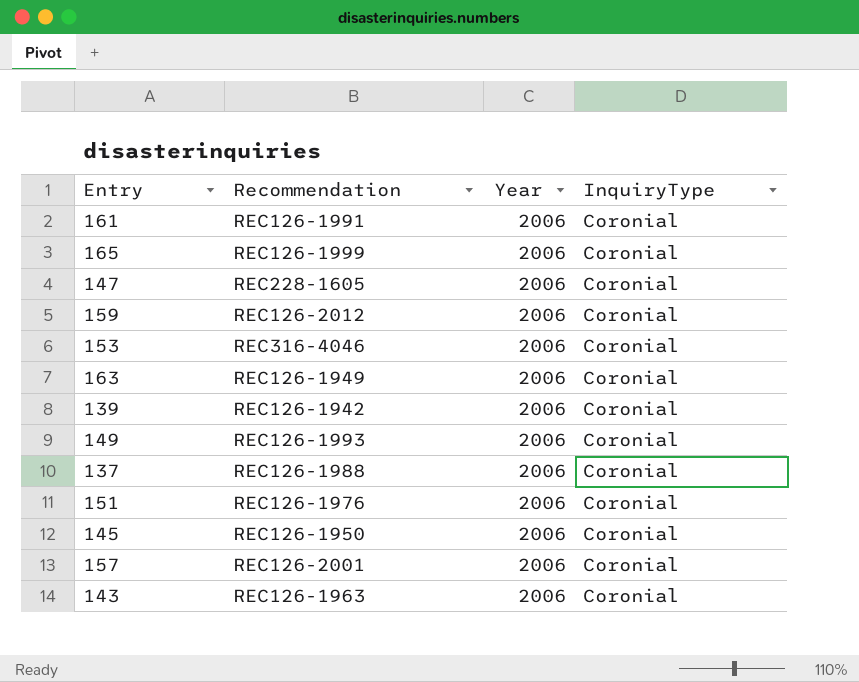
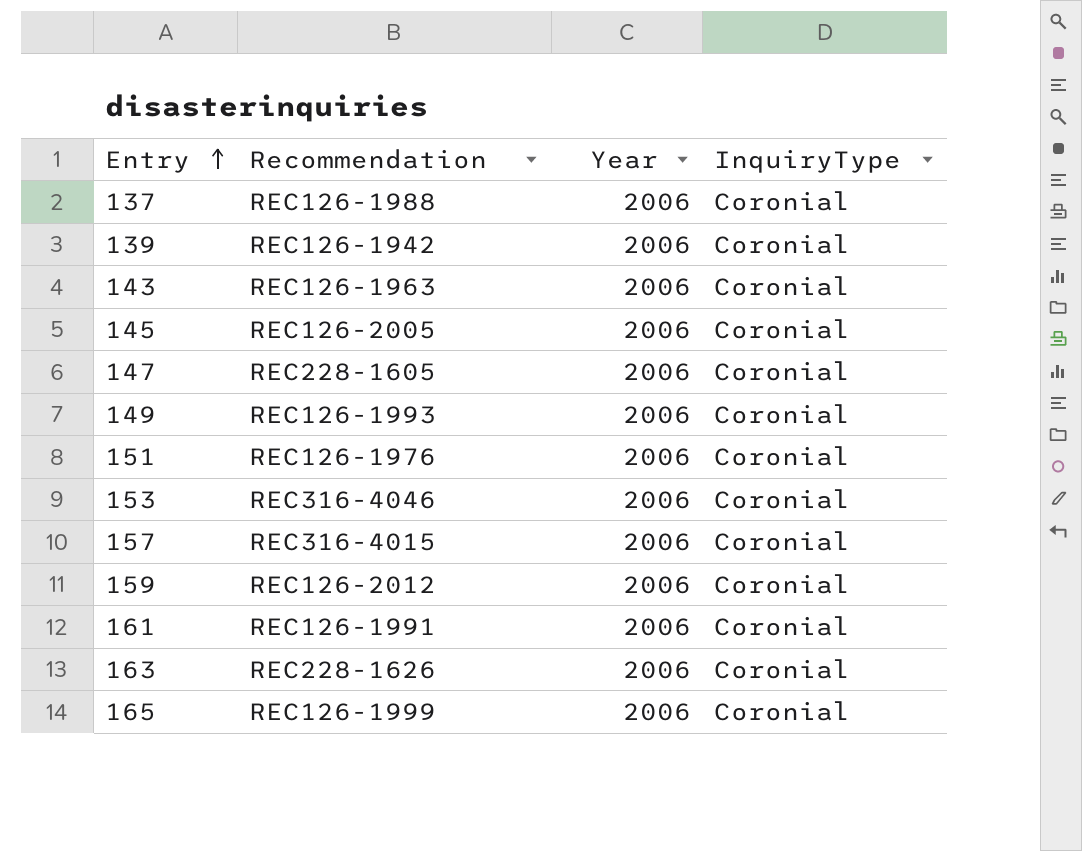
row order: none -> Entry ascending
145 | Recommendation: REC126-1950 -> REC126-2005
157 | Recommendation: REC126-2001 -> REC316-4015
163 | Recommendation: REC126-1949 -> REC228-1626

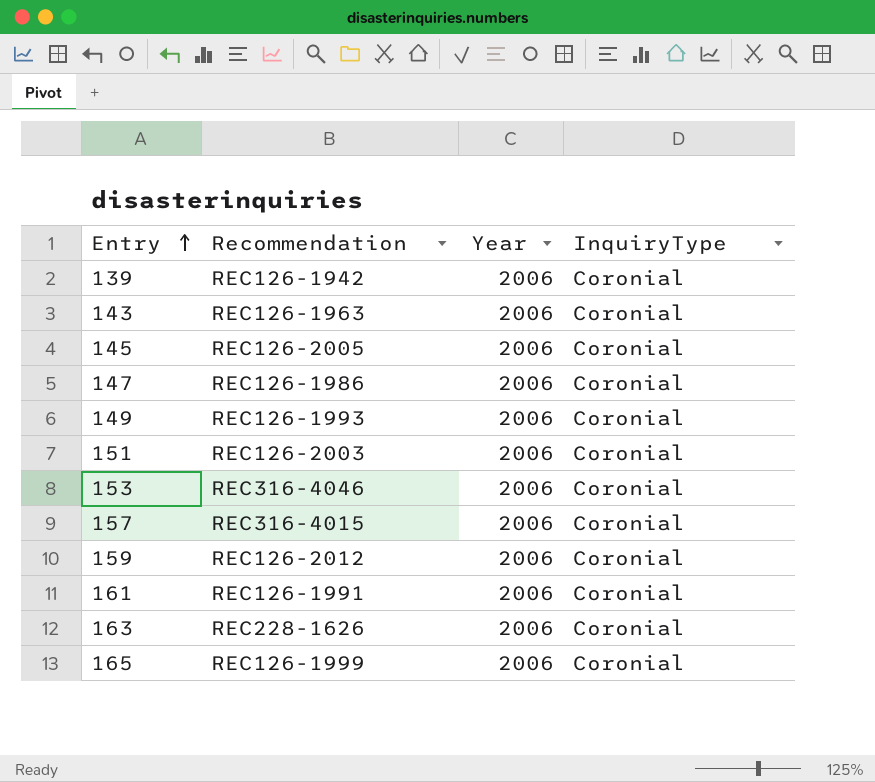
row 137: REC126-1988 | 2006 | Coronial -> none
147 | Recommendation: REC228-1605 -> REC126-1986
151 | Recommendation: REC126-1976 -> REC126-2003

